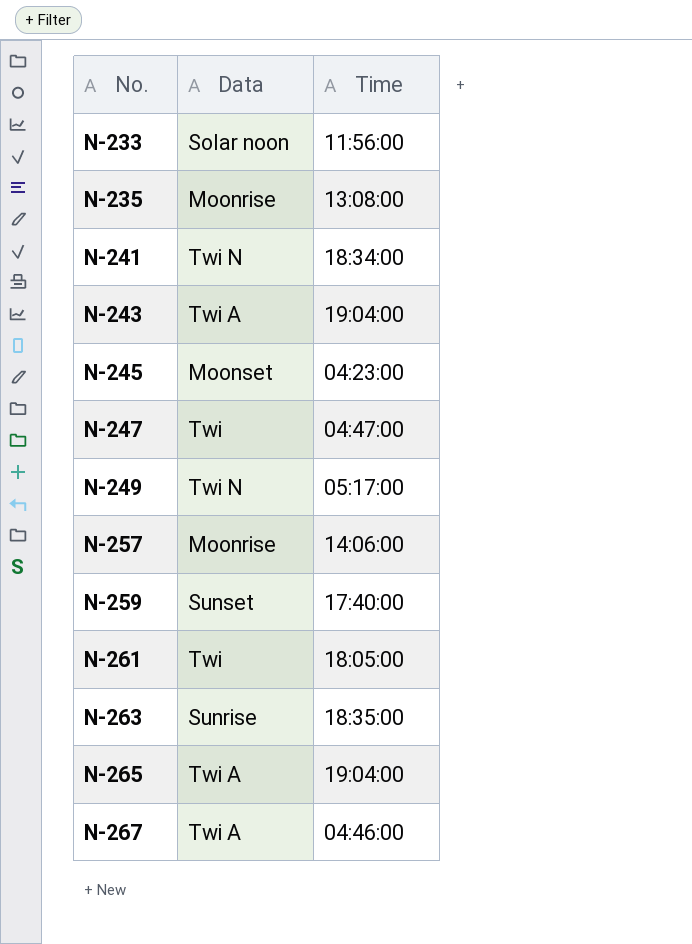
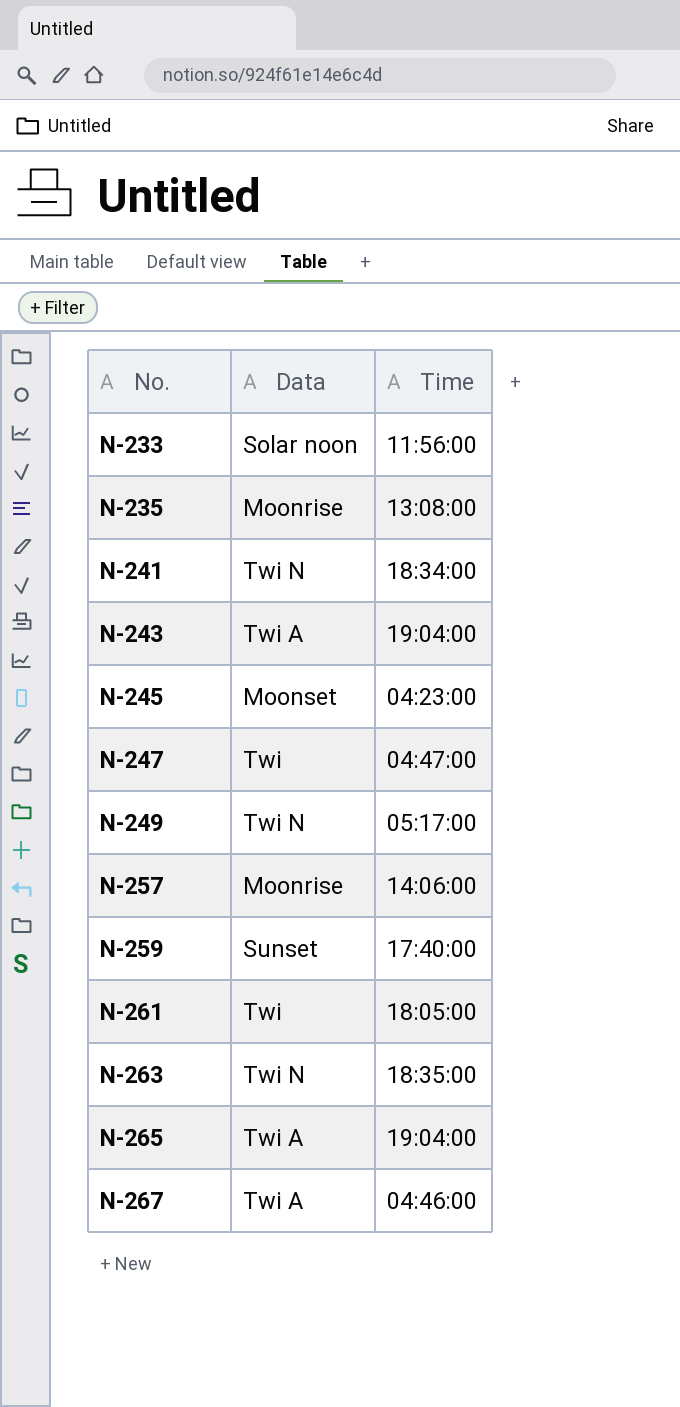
N-263 | Data: Sunrise -> Twi N

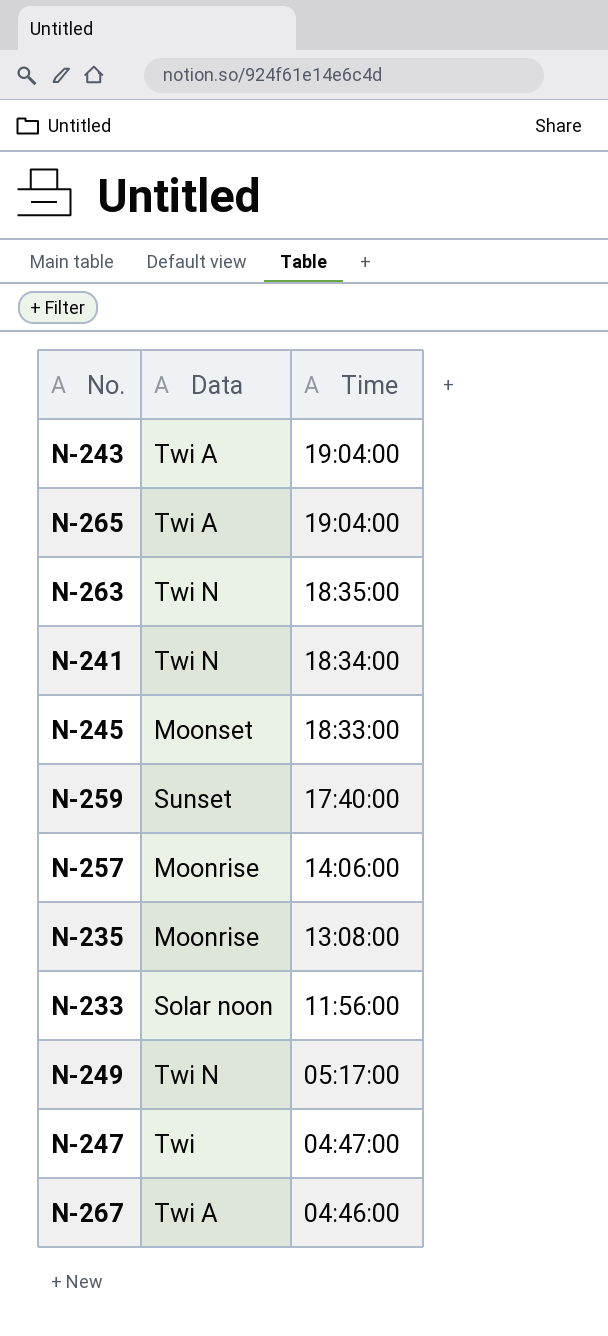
row order: No. ascending -> Time descending
row N-261: Twi | 18:05:00 -> none
N-245 | Time: 04:23:00 -> 18:33:00

